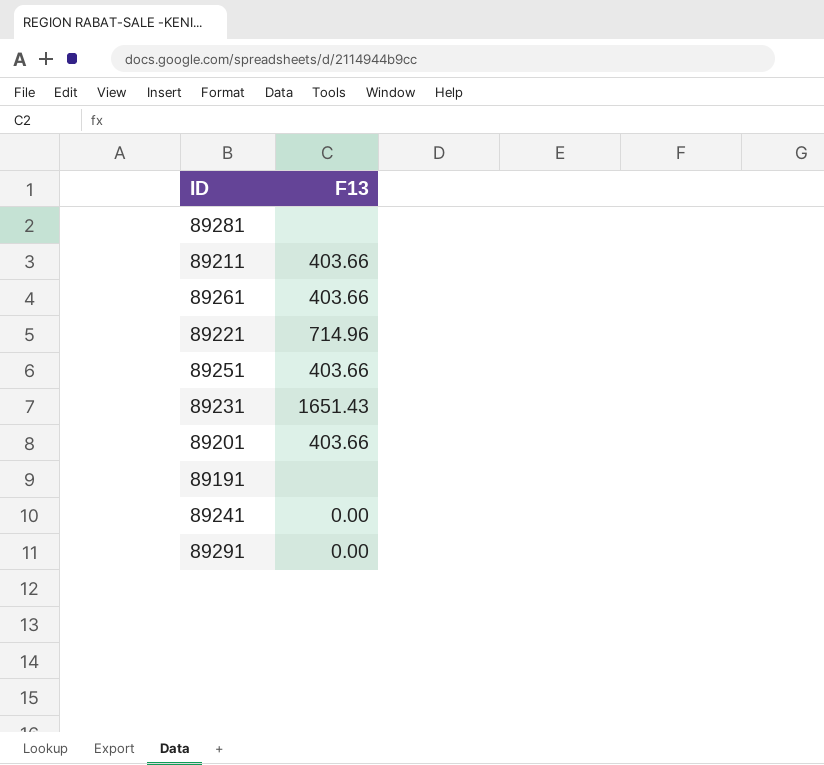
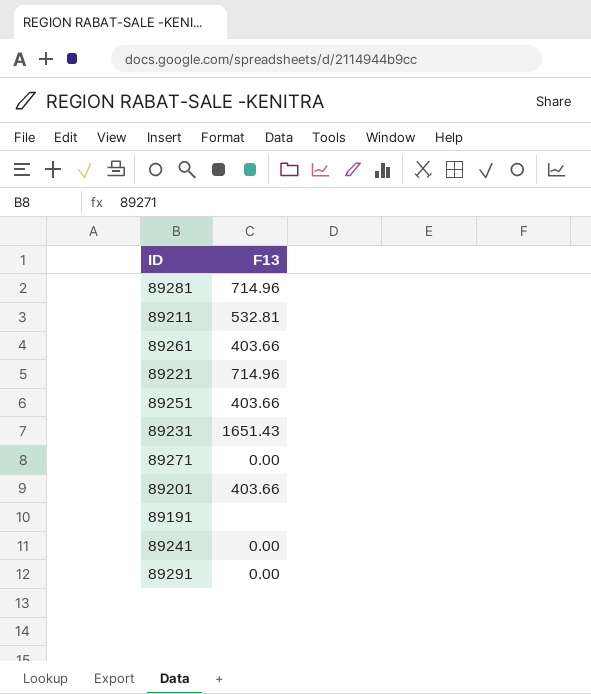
89281 | F13: none -> 714.96
89211 | F13: 403.66 -> 532.81
row 89271: none -> 0.00

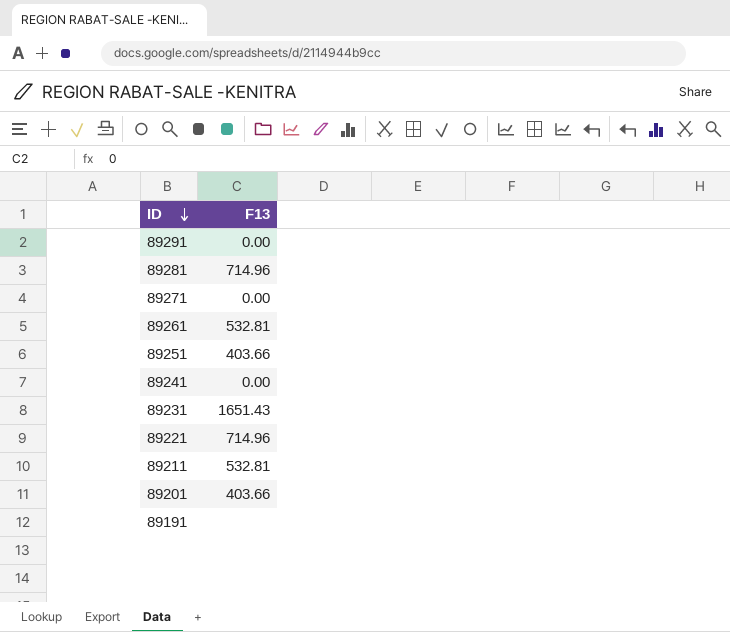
row order: none -> ID descending
89261 | F13: 403.66 -> 532.81

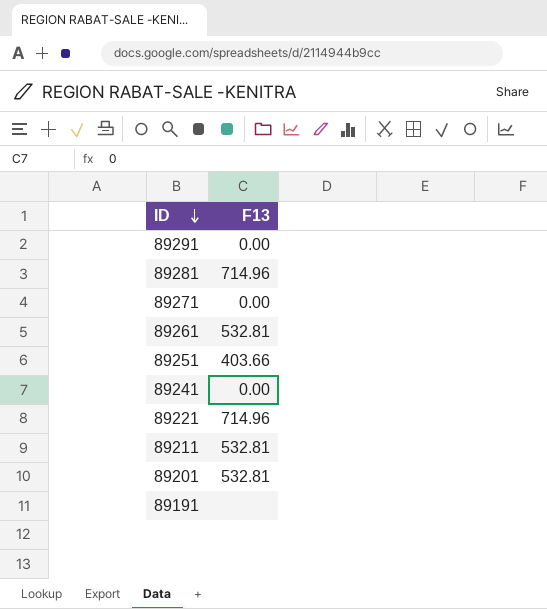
row 89231: 1651.43 -> none
89201 | F13: 403.66 -> 532.81

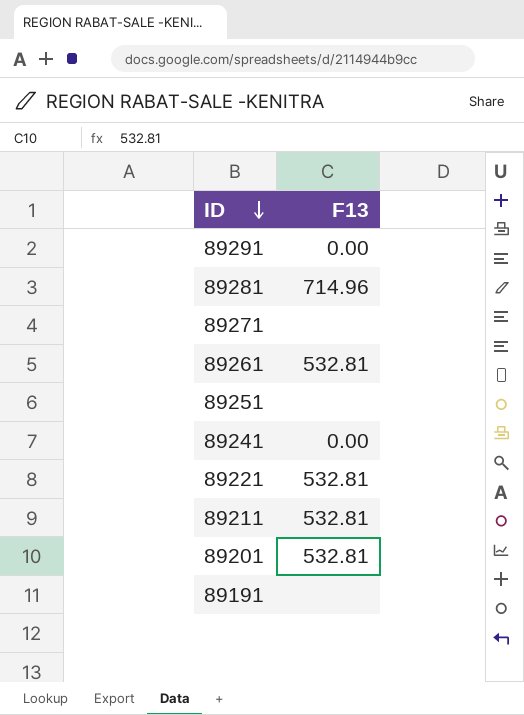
89271 | F13: 0.00 -> none
89251 | F13: 403.66 -> none
89221 | F13: 714.96 -> 532.81

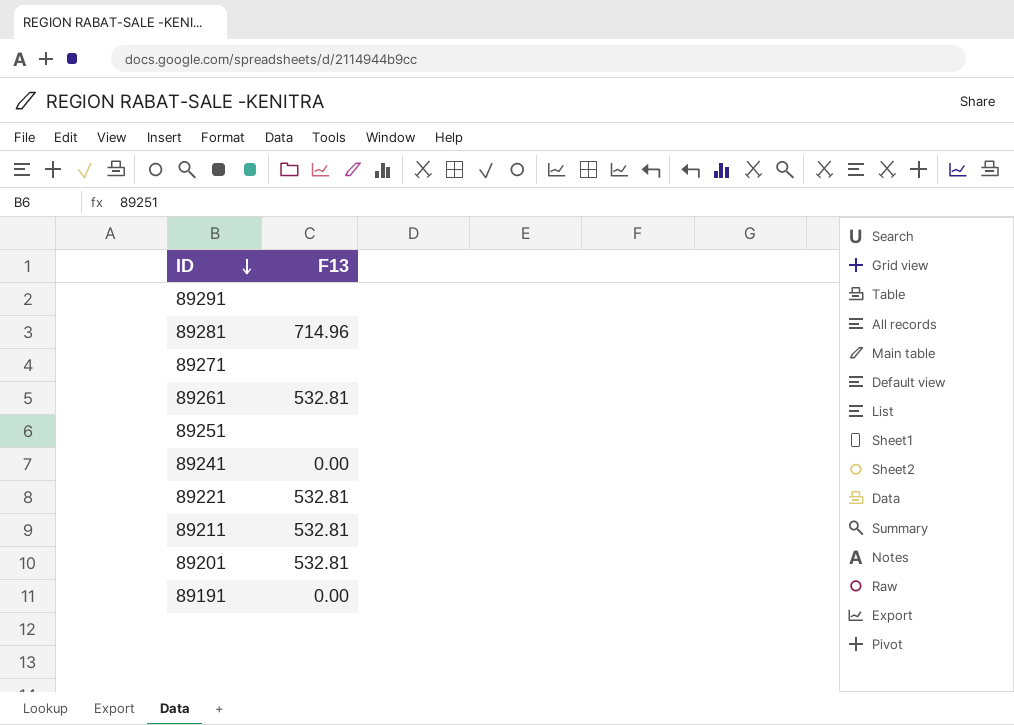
89291 | F13: 0.00 -> none
89191 | F13: none -> 0.00

